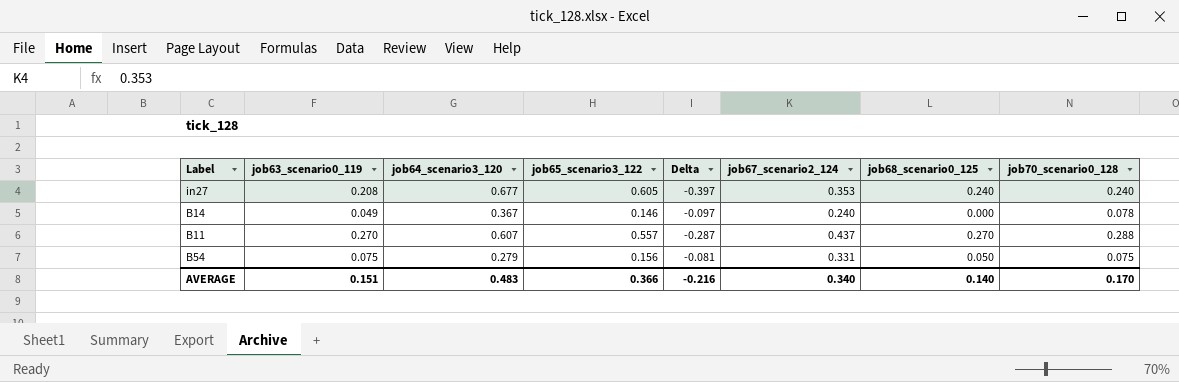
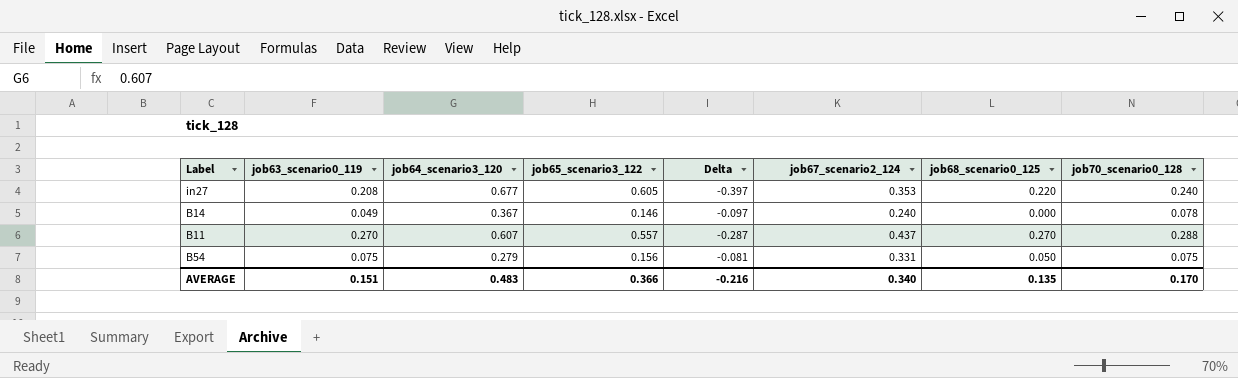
in27 | job68_scenario0_125: 0.240 -> 0.220
AVERAGE | job68_scenario0_125: 0.140 -> 0.135

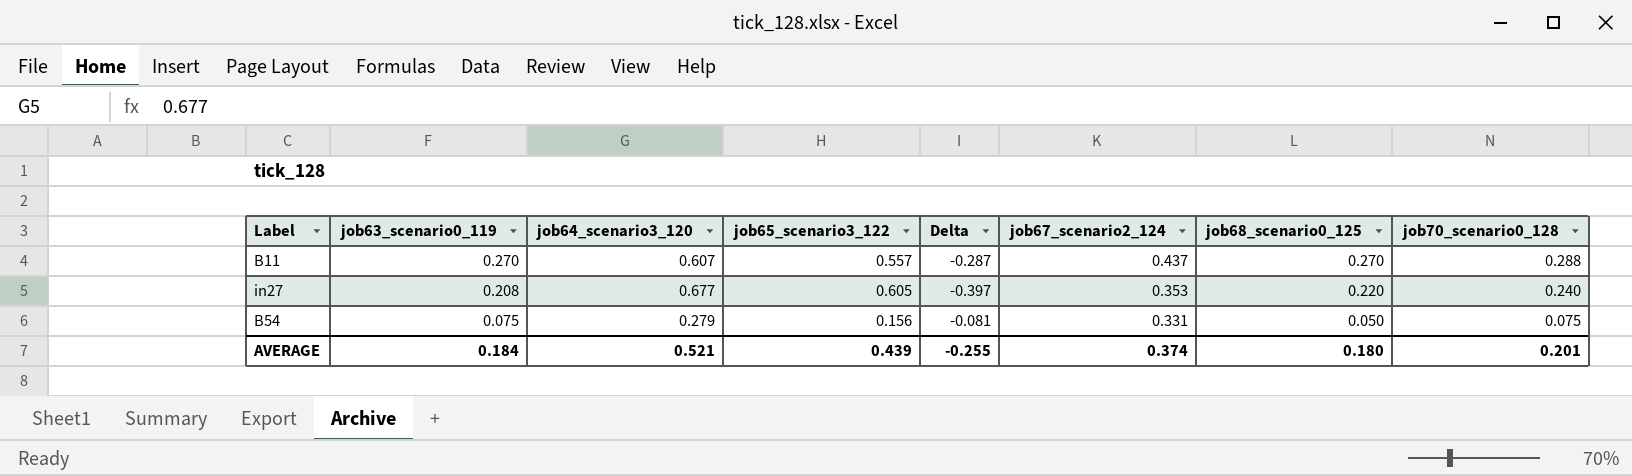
row order: none -> job63_scenario0_119 descending
row B14: 0.049 | 0.367 | 0.146 | -0.097 | 0.240 | 0.000 | 0.078 -> none
AVERAGE | job63_scenario0_119: 0.151 -> 0.184
AVERAGE | job64_scenario3_120: 0.483 -> 0.521
AVERAGE | job65_scenario3_122: 0.366 -> 0.439
AVERAGE | Delta: -0.216 -> -0.255
AVERAGE | job67_scenario2_124: 0.340 -> 0.374
AVERAGE | job68_scenario0_125: 0.135 -> 0.180
AVERAGE | job70_scenario0_128: 0.170 -> 0.201

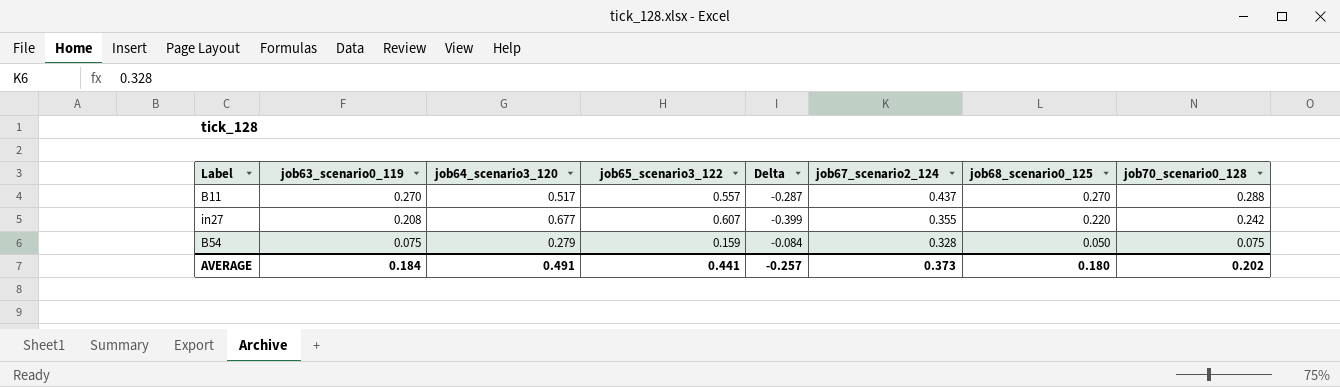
B11 | job64_scenario3_120: 0.607 -> 0.517
in27 | job65_scenario3_122: 0.605 -> 0.607
in27 | Delta: -0.397 -> -0.399
in27 | job67_scenario2_124: 0.353 -> 0.355
in27 | job70_scenario0_128: 0.240 -> 0.242
B54 | job65_scenario3_122: 0.156 -> 0.159
B54 | Delta: -0.081 -> -0.084
B54 | job67_scenario2_124: 0.331 -> 0.328
AVERAGE | job64_scenario3_120: 0.521 -> 0.491
AVERAGE | job65_scenario3_122: 0.439 -> 0.441
AVERAGE | Delta: -0.255 -> -0.257
AVERAGE | job67_scenario2_124: 0.374 -> 0.373
AVERAGE | job70_scenario0_128: 0.201 -> 0.202

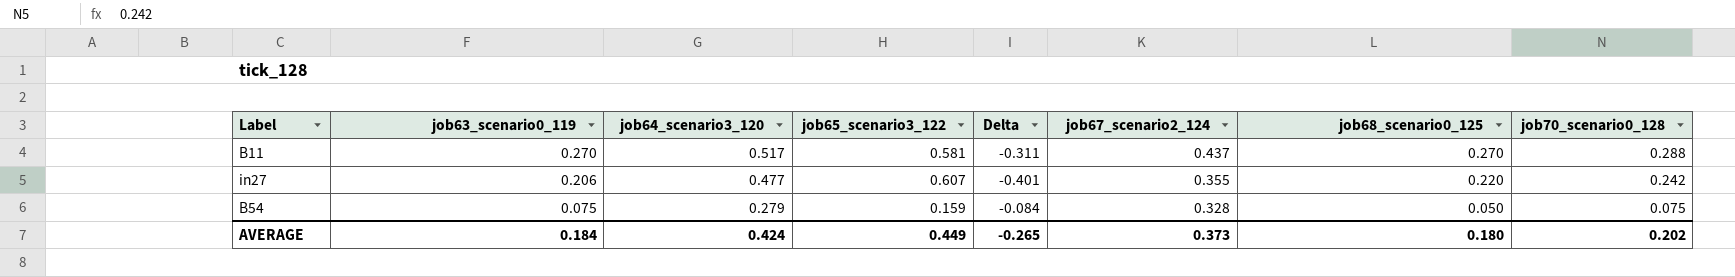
B11 | job65_scenario3_122: 0.557 -> 0.581
B11 | Delta: -0.287 -> -0.311
in27 | job63_scenario0_119: 0.208 -> 0.206
in27 | job64_scenario3_120: 0.677 -> 0.477
in27 | Delta: -0.399 -> -0.401
AVERAGE | job64_scenario3_120: 0.491 -> 0.424
AVERAGE | job65_scenario3_122: 0.441 -> 0.449
AVERAGE | Delta: -0.257 -> -0.265

